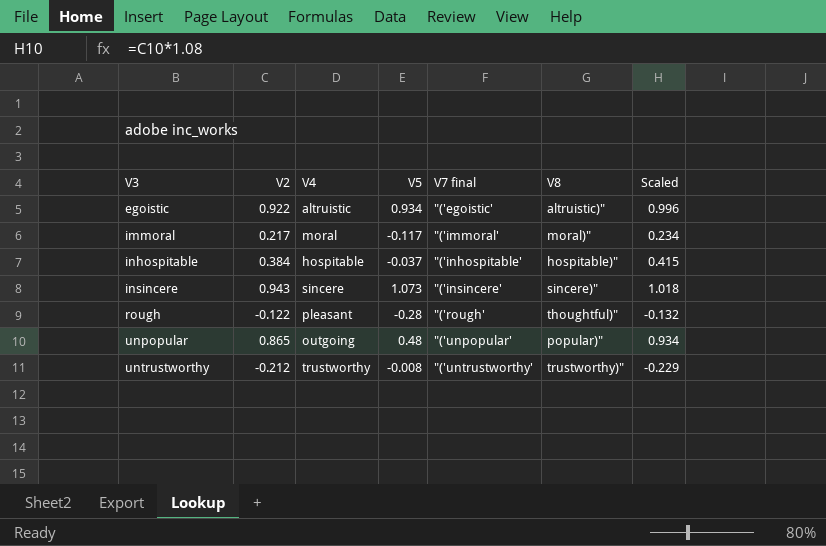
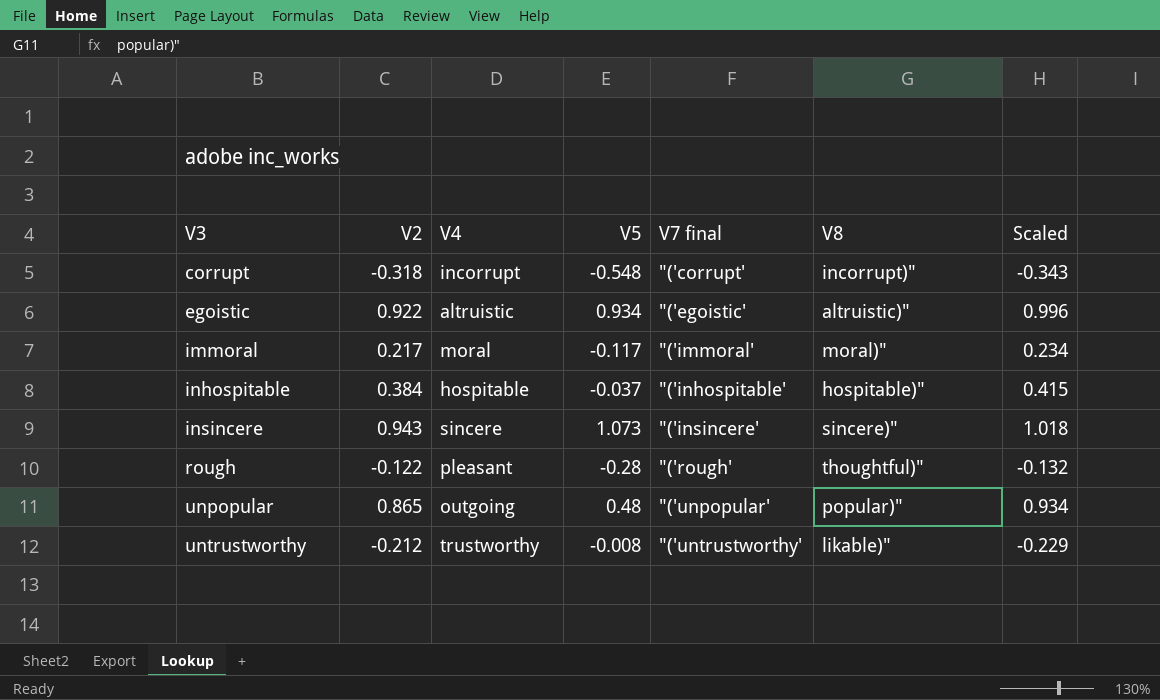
row corrupt: none -> -0.318 | incorrupt | -0.548 | "('corrupt' | incorrupt)" | -0.343
untrustworthy | V8: trustworthy)" -> likable)"

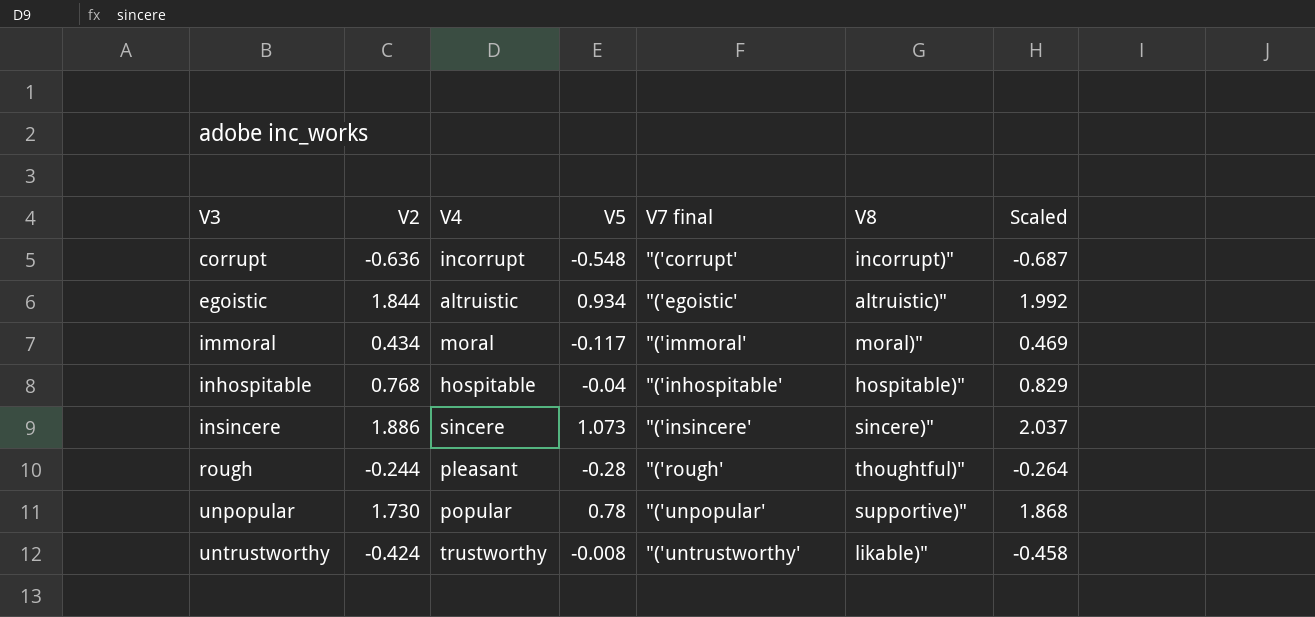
corrupt | V2: -0.318 -> -0.636
corrupt | Scaled: -0.343 -> -0.687
egoistic | V2: 0.922 -> 1.844
egoistic | Scaled: 0.996 -> 1.992
immoral | V2: 0.217 -> 0.434
immoral | Scaled: 0.234 -> 0.469
inhospitable | V2: 0.384 -> 0.768
inhospitable | V5: -0.037 -> -0.04
inhospitable | Scaled: 0.415 -> 0.829
insincere | V2: 0.943 -> 1.886
insincere | Scaled: 1.018 -> 2.037
rough | V2: -0.122 -> -0.244
rough | Scaled: -0.132 -> -0.264
unpopular | V2: 0.865 -> 1.730
unpopular | V4: outgoing -> popular
unpopular | V5: 0.48 -> 0.78
unpopular | V8: popular)" -> supportive)"
unpopular | Scaled: 0.934 -> 1.868
untrustworthy | V2: -0.212 -> -0.424
untrustworthy | Scaled: -0.229 -> -0.458

